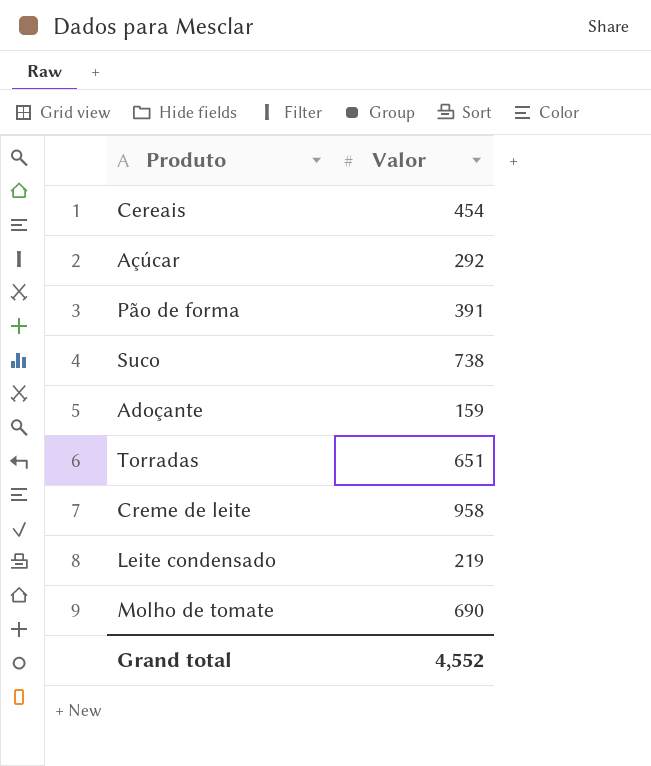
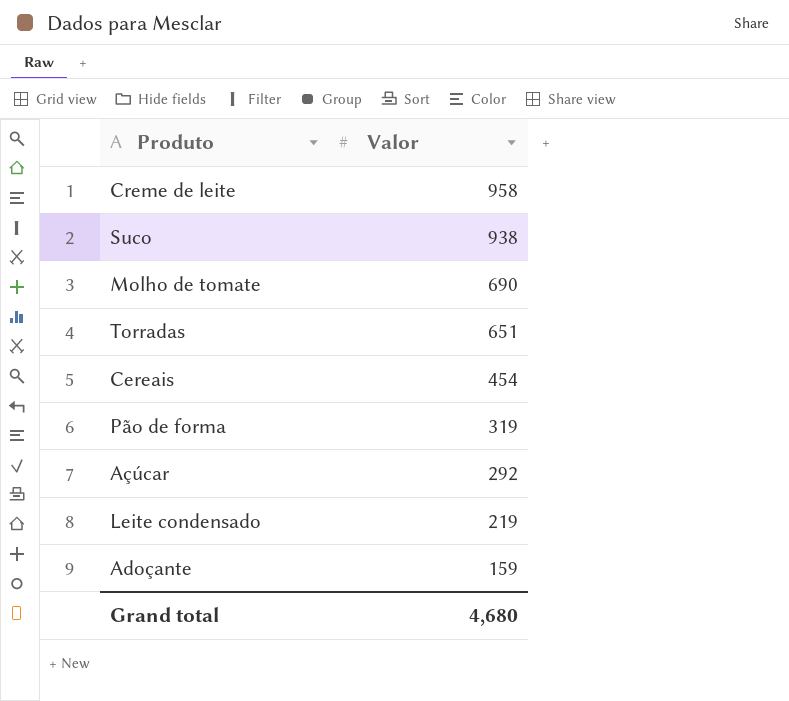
row order: none -> Valor descending
Suco | Valor: 738 -> 938
Pão de forma | Valor: 391 -> 319
Grand total | Valor: 4,552 -> 4,680

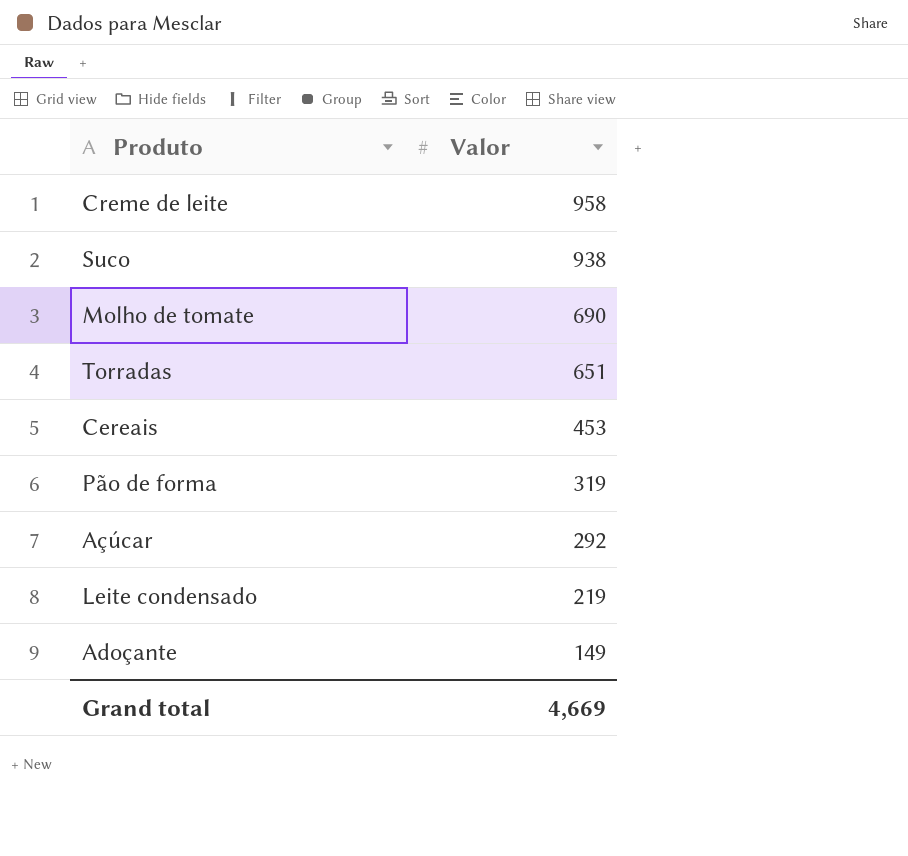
Cereais | Valor: 454 -> 453
Adoçante | Valor: 159 -> 149
Grand total | Valor: 4,680 -> 4,669

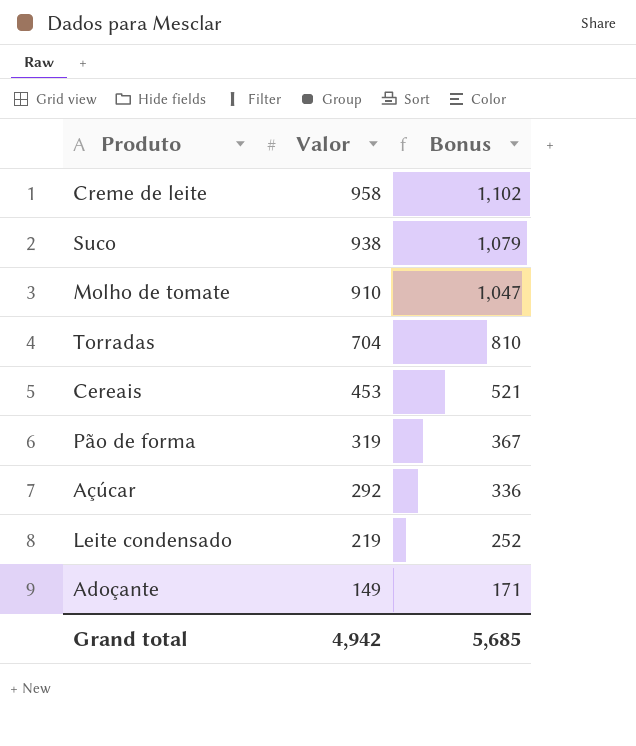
column Bonus | formula: none -> [Valor] * 1.15
Molho de tomate | Valor: 690 -> 910
Torradas | Valor: 651 -> 704
Grand total | Valor: 4,669 -> 4,942

